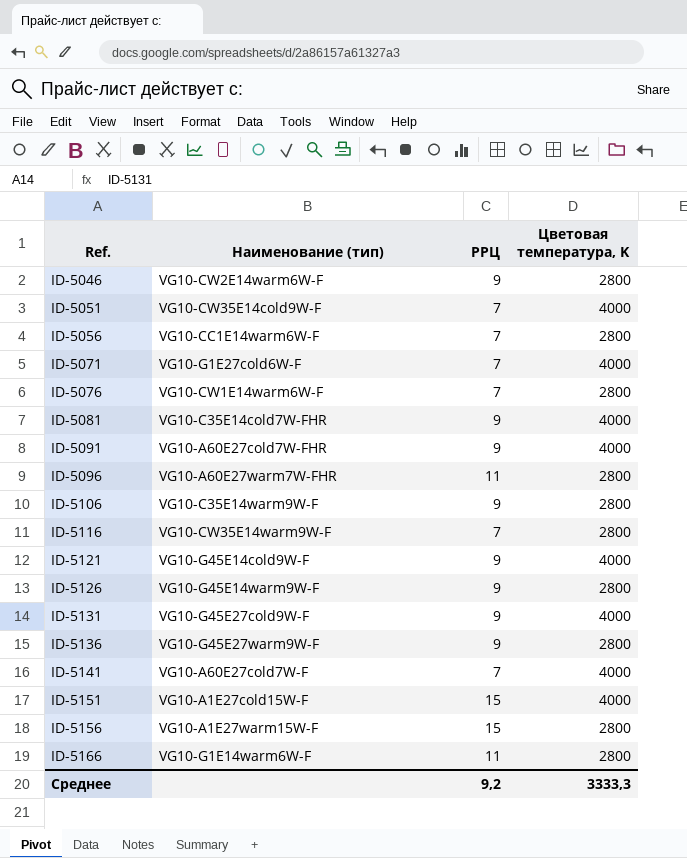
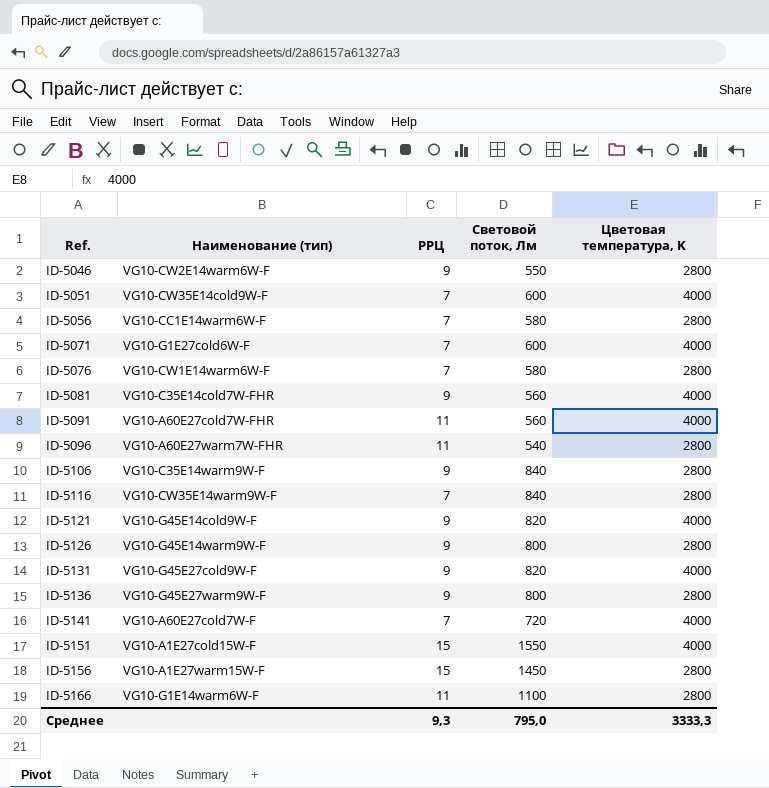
column Световой поток, Лм | position: none -> 4
ID-5091 | РРЦ: 9 -> 11
Среднее | РРЦ: 9,2 -> 9,3

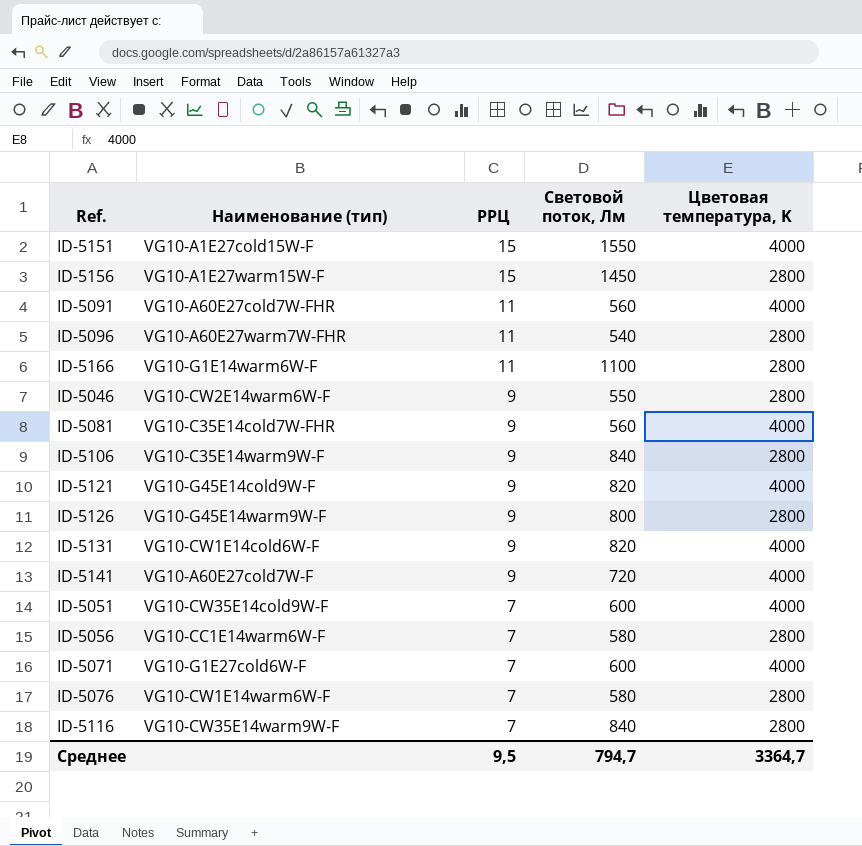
row order: Ref. ascending -> РРЦ descending
row ID-5136: VG10-G45E27warm9W-F | 9 | 800 | 2800 -> none
ID-5131 | Наименование (тип): VG10-G45E27cold9W-F -> VG10-CW1E14cold6W-F
ID-5141 | РРЦ: 7 -> 9
Среднее | РРЦ: 9,3 -> 9,5
Среднее | Световой поток, Лм: 795,0 -> 794,7
Среднее | Цветовая температура, K: 3333,3 -> 3364,7

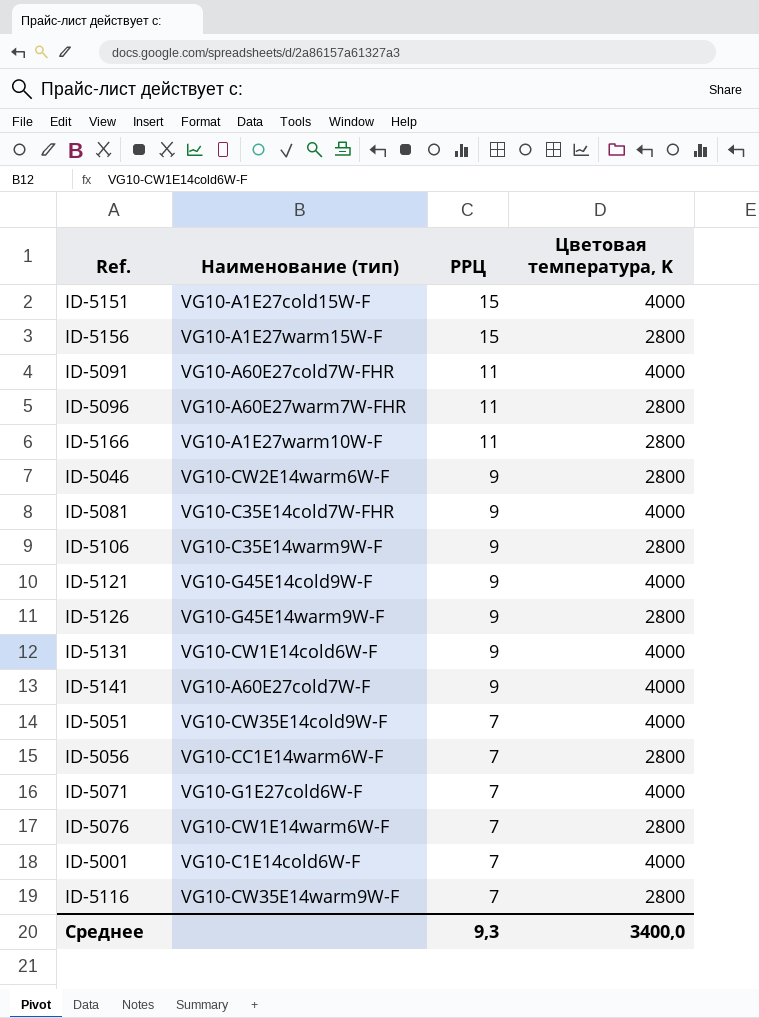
column Световой поток, Лм | position: 4 -> none
ID-5166 | Наименование (тип): VG10-G1E14warm6W-F -> VG10-А1E27warm10W-F
row ID-5001: none -> VG10-C1E14cold6W-F | 7 | 4000
Среднее | РРЦ: 9,5 -> 9,3
Среднее | Цветовая температура, K: 3364,7 -> 3400,0

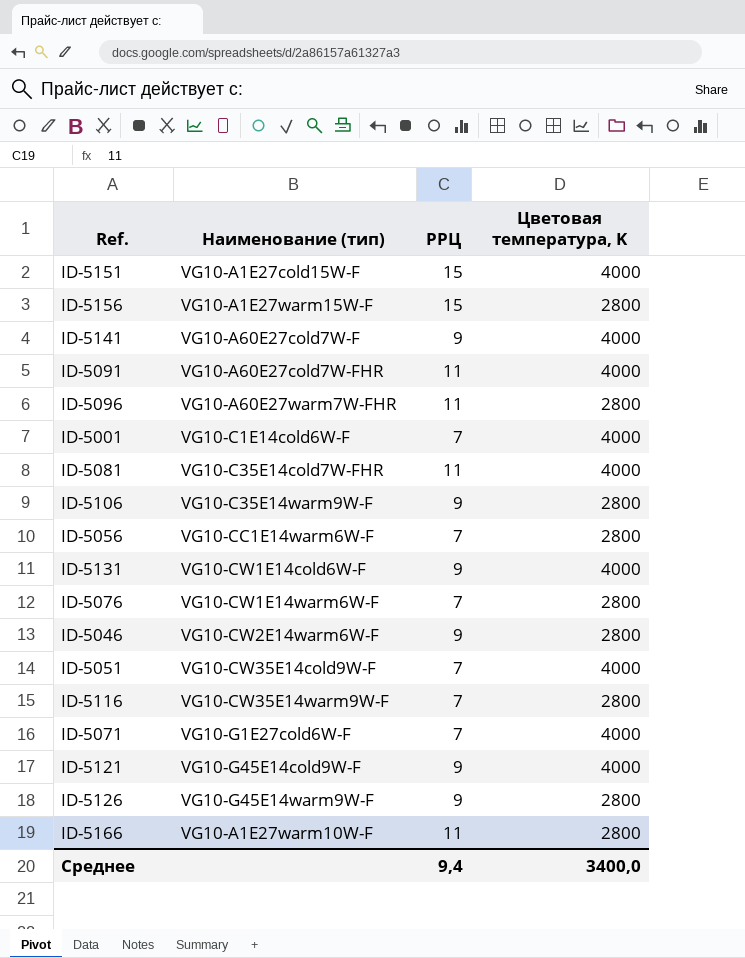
row order: РРЦ descending -> Наименование (тип) ascending
ID-5081 | РРЦ: 9 -> 11
Среднее | РРЦ: 9,3 -> 9,4

